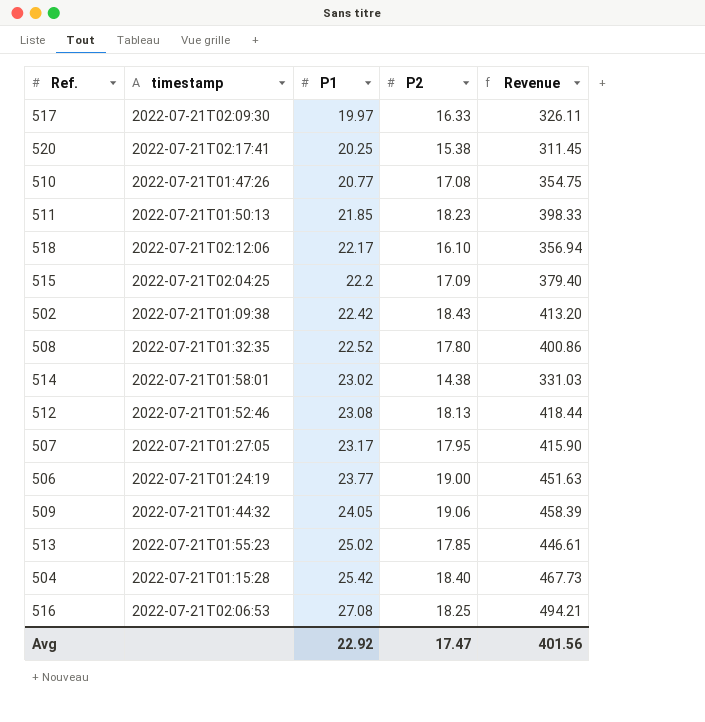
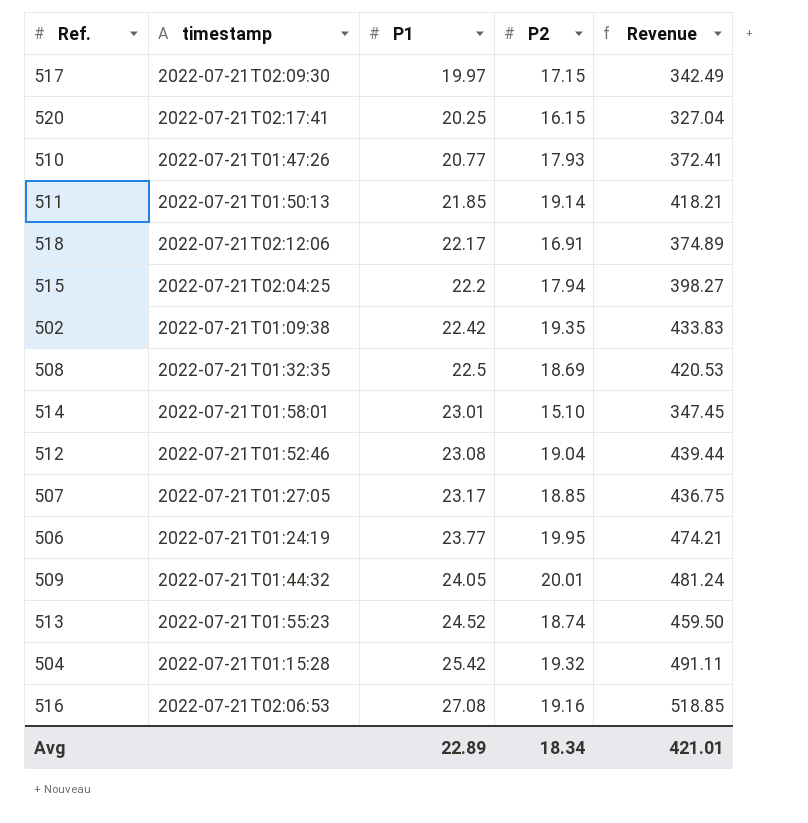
517 | P2: 16.33 -> 17.15
517 | Revenue: 326.11 -> 342.49
520 | P2: 15.38 -> 16.15
520 | Revenue: 311.45 -> 327.04
510 | P2: 17.08 -> 17.93
510 | Revenue: 354.75 -> 372.41
511 | P2: 18.23 -> 19.14
511 | Revenue: 398.33 -> 418.21
518 | P2: 16.10 -> 16.91
518 | Revenue: 356.94 -> 374.89
515 | P2: 17.09 -> 17.94
515 | Revenue: 379.40 -> 398.27
502 | P2: 18.43 -> 19.35
502 | Revenue: 413.20 -> 433.83
508 | P1: 22.52 -> 22.5
508 | P2: 17.80 -> 18.69
508 | Revenue: 400.86 -> 420.53
514 | P1: 23.02 -> 23.01
514 | P2: 14.38 -> 15.10
514 | Revenue: 331.03 -> 347.45
512 | P2: 18.13 -> 19.04
512 | Revenue: 418.44 -> 439.44
507 | P2: 17.95 -> 18.85
507 | Revenue: 415.90 -> 436.75
506 | P2: 19.00 -> 19.95
506 | Revenue: 451.63 -> 474.21
509 | P2: 19.06 -> 20.01
509 | Revenue: 458.39 -> 481.24
513 | P1: 25.02 -> 24.52
513 | P2: 17.85 -> 18.74
513 | Revenue: 446.61 -> 459.50
504 | P2: 18.40 -> 19.32
504 | Revenue: 467.73 -> 491.11
516 | P2: 18.25 -> 19.16
516 | Revenue: 494.21 -> 518.85
Avg | P1: 22.92 -> 22.89
Avg | P2: 17.47 -> 18.34
Avg | Revenue: 401.56 -> 421.01

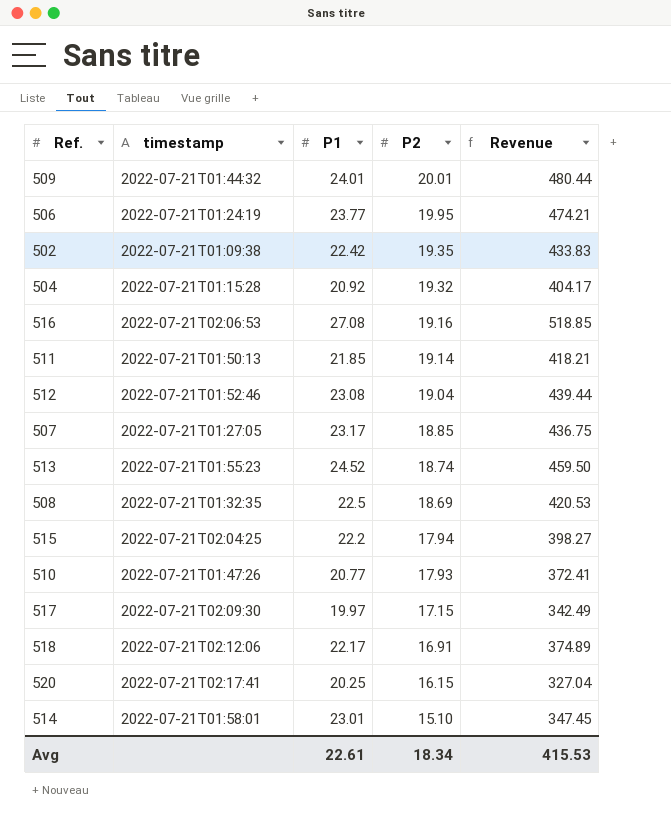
row order: P1 ascending -> P2 descending
509 | P1: 24.05 -> 24.01
509 | Revenue: 481.24 -> 480.44
504 | P1: 25.42 -> 20.92
504 | Revenue: 491.11 -> 404.17
Avg | P1: 22.89 -> 22.61
Avg | Revenue: 421.01 -> 415.53

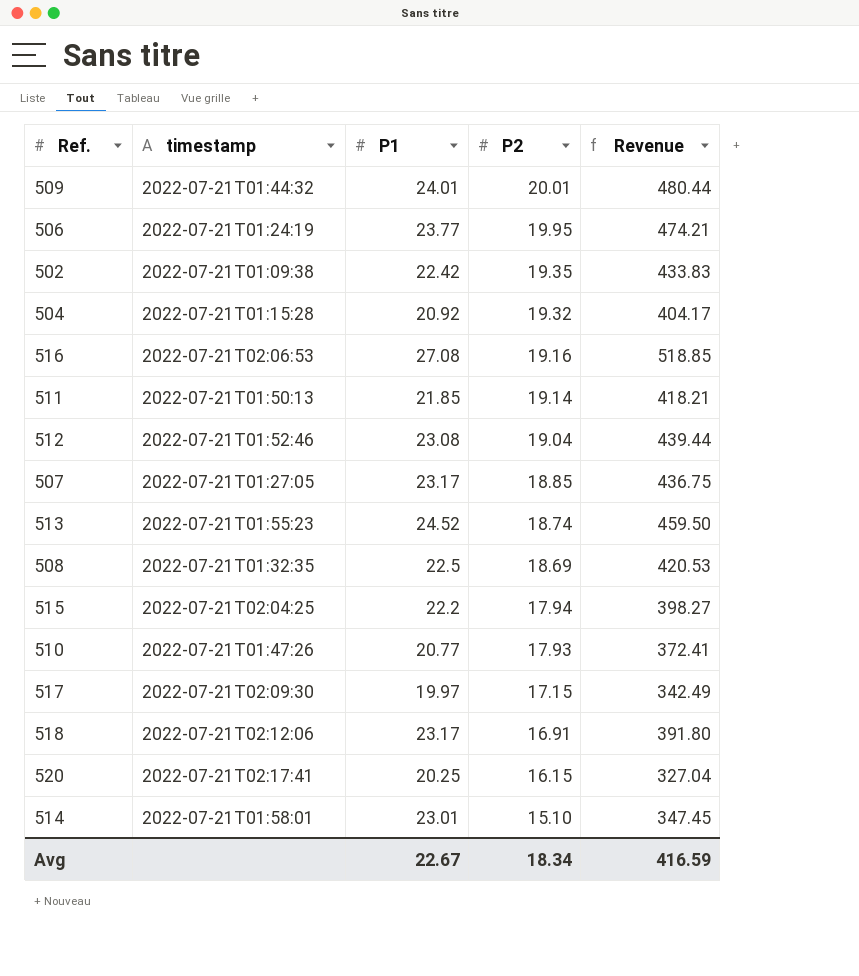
518 | P1: 22.17 -> 23.17
518 | Revenue: 374.89 -> 391.80
Avg | P1: 22.61 -> 22.67
Avg | Revenue: 415.53 -> 416.59

